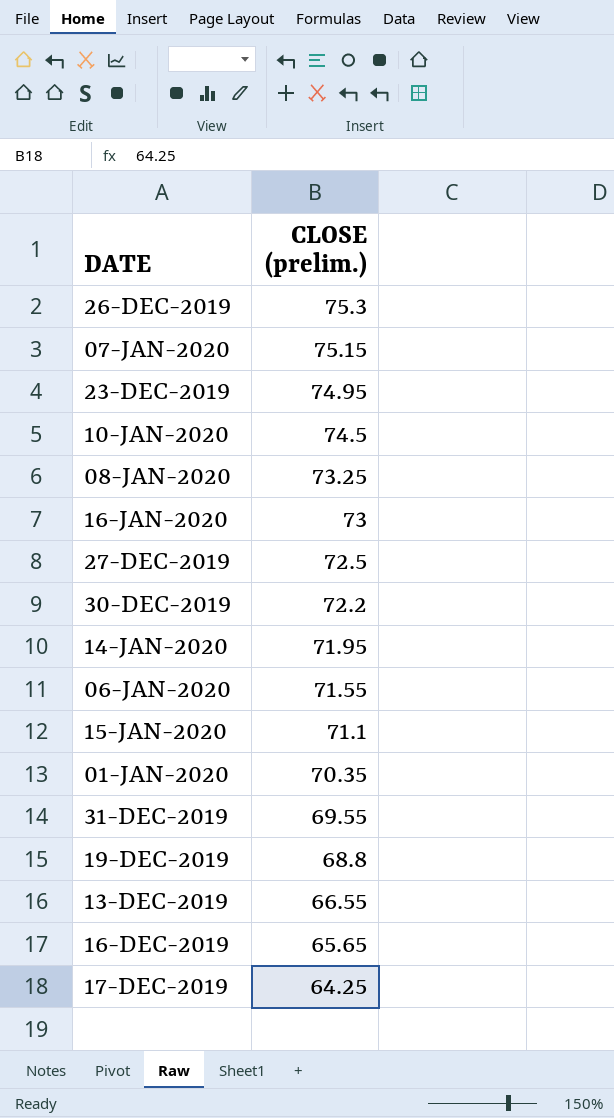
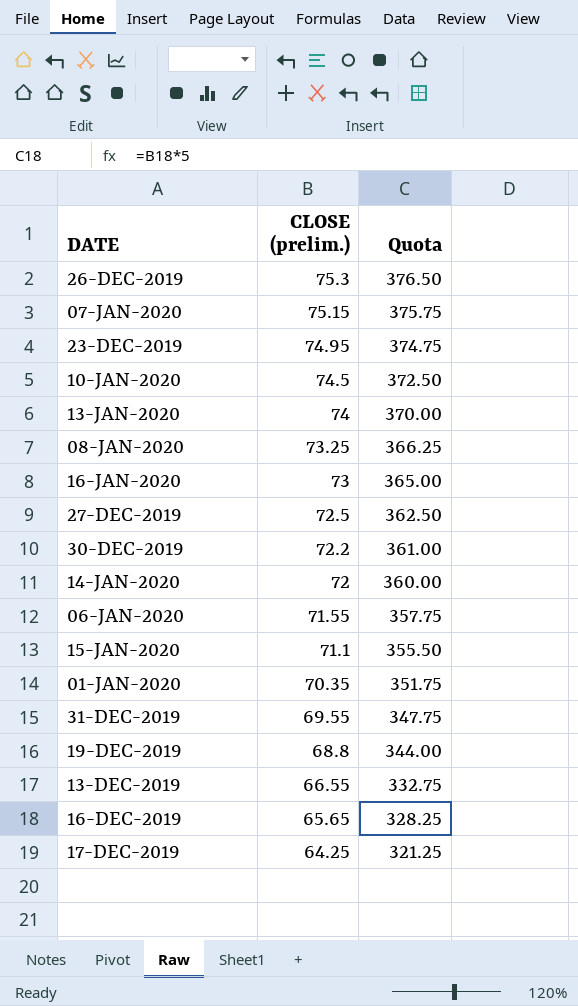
column Quota | formula: none -> [CLOSE (prelim.)] * 5
row 13-JAN-2020: none -> 74 | 370.00
14-JAN-2020 | CLOSE (prelim.): 71.95 -> 72

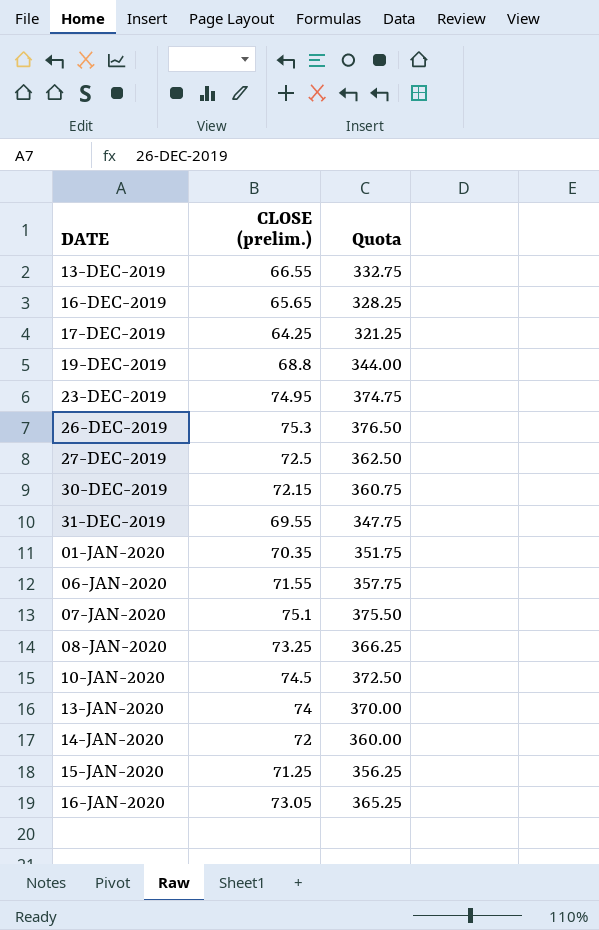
row order: CLOSE (prelim.) descending -> DATE ascending
30-DEC-2019 | CLOSE (prelim.): 72.2 -> 72.15
30-DEC-2019 | Quota: 361.00 -> 360.75
07-JAN-2020 | CLOSE (prelim.): 75.15 -> 75.1
07-JAN-2020 | Quota: 375.75 -> 375.50
15-JAN-2020 | CLOSE (prelim.): 71.1 -> 71.25
15-JAN-2020 | Quota: 355.50 -> 356.25
16-JAN-2020 | CLOSE (prelim.): 73 -> 73.05
16-JAN-2020 | Quota: 365.00 -> 365.25

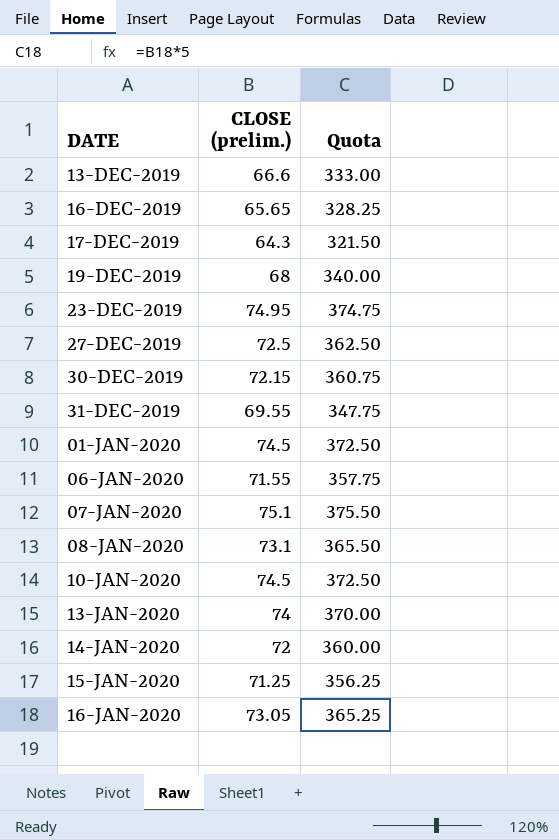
row 26-DEC-2019: 75.3 | 376.50 -> none
13-DEC-2019 | CLOSE (prelim.): 66.55 -> 66.6
13-DEC-2019 | Quota: 332.75 -> 333.00
17-DEC-2019 | CLOSE (prelim.): 64.25 -> 64.3
17-DEC-2019 | Quota: 321.25 -> 321.50
19-DEC-2019 | CLOSE (prelim.): 68.8 -> 68
19-DEC-2019 | Quota: 344.00 -> 340.00
01-JAN-2020 | CLOSE (prelim.): 70.35 -> 74.5
01-JAN-2020 | Quota: 351.75 -> 372.50
08-JAN-2020 | CLOSE (prelim.): 73.25 -> 73.1
08-JAN-2020 | Quota: 366.25 -> 365.50

